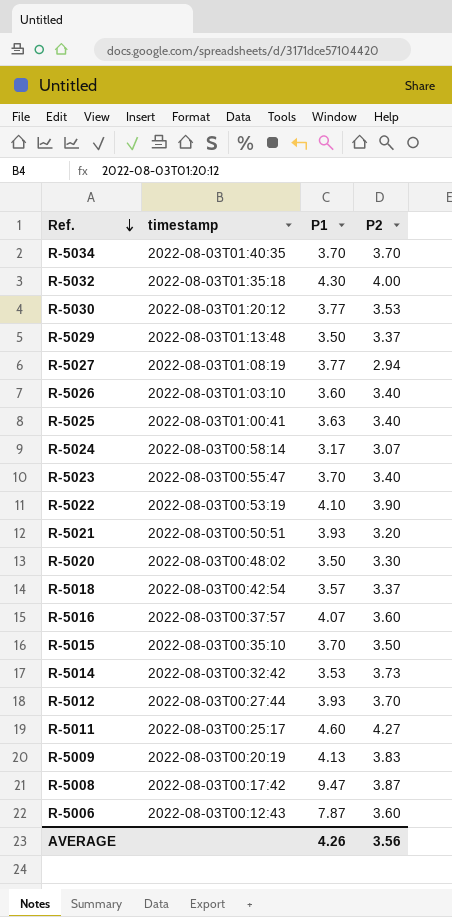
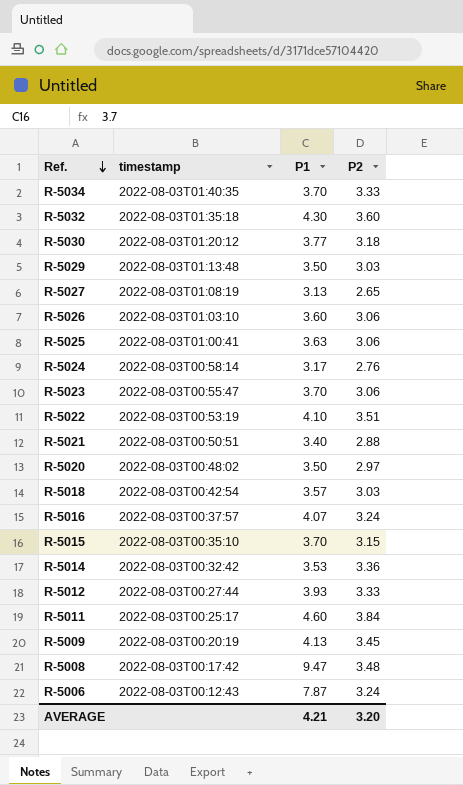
R-5034 | P2: 3.70 -> 3.33
R-5032 | P2: 4.00 -> 3.60
R-5030 | P2: 3.53 -> 3.18
R-5029 | P2: 3.37 -> 3.03
R-5027 | P1: 3.77 -> 3.13
R-5027 | P2: 2.94 -> 2.65
R-5026 | P2: 3.40 -> 3.06
R-5025 | P2: 3.40 -> 3.06
R-5024 | P2: 3.07 -> 2.76
R-5023 | P2: 3.40 -> 3.06
R-5022 | P2: 3.90 -> 3.51
R-5021 | P1: 3.93 -> 3.40
R-5021 | P2: 3.20 -> 2.88
R-5020 | P2: 3.30 -> 2.97
R-5018 | P2: 3.37 -> 3.03
R-5016 | P2: 3.60 -> 3.24
R-5015 | P2: 3.50 -> 3.15
R-5014 | P2: 3.73 -> 3.36
R-5012 | P2: 3.70 -> 3.33
R-5011 | P2: 4.27 -> 3.84
R-5009 | P2: 3.83 -> 3.45
R-5008 | P2: 3.87 -> 3.48
R-5006 | P2: 3.60 -> 3.24
AVERAGE | P1: 4.26 -> 4.21
AVERAGE | P2: 3.56 -> 3.20

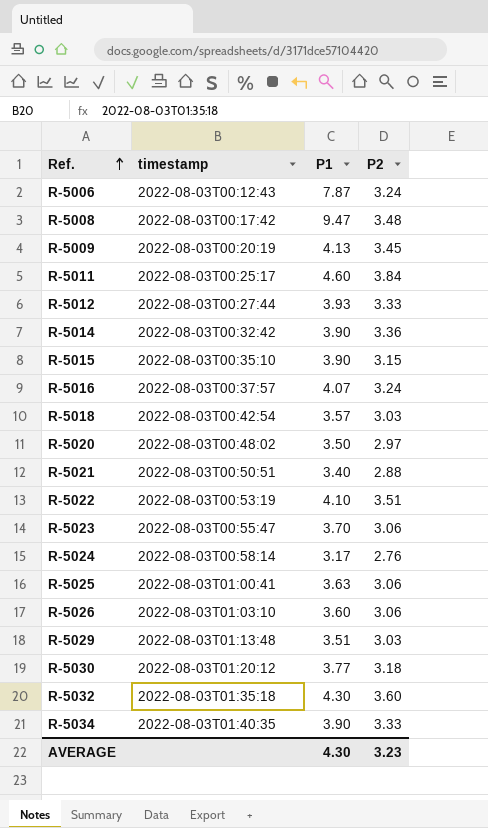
row order: Ref. descending -> Ref. ascending
row R-5027: 2022-08-03T01:08:19 | 3.13 | 2.65 -> none
R-5014 | P1: 3.53 -> 3.90
R-5015 | P1: 3.70 -> 3.90
R-5029 | P1: 3.50 -> 3.51
R-5034 | P1: 3.70 -> 3.90
AVERAGE | P1: 4.21 -> 4.30
AVERAGE | P2: 3.20 -> 3.23

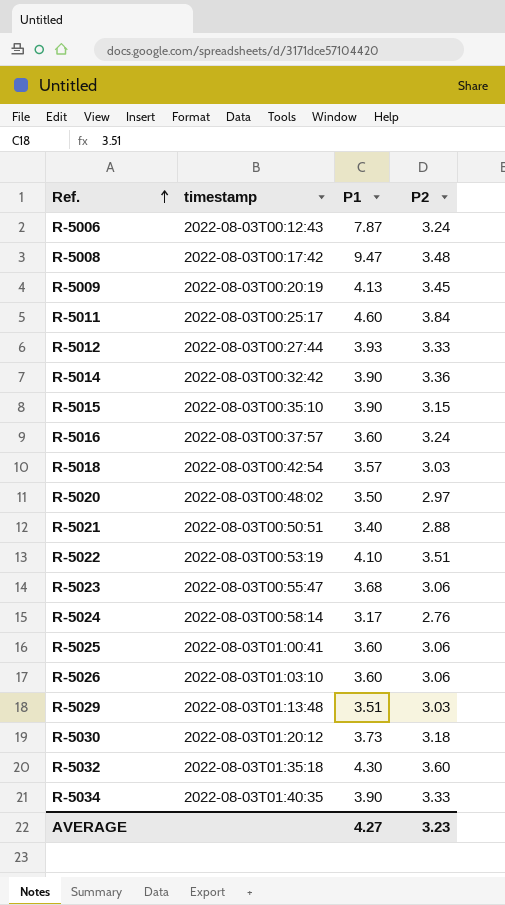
R-5016 | P1: 4.07 -> 3.60
R-5023 | P1: 3.70 -> 3.68
R-5025 | P1: 3.63 -> 3.60
R-5030 | P1: 3.77 -> 3.73
AVERAGE | P1: 4.30 -> 4.27

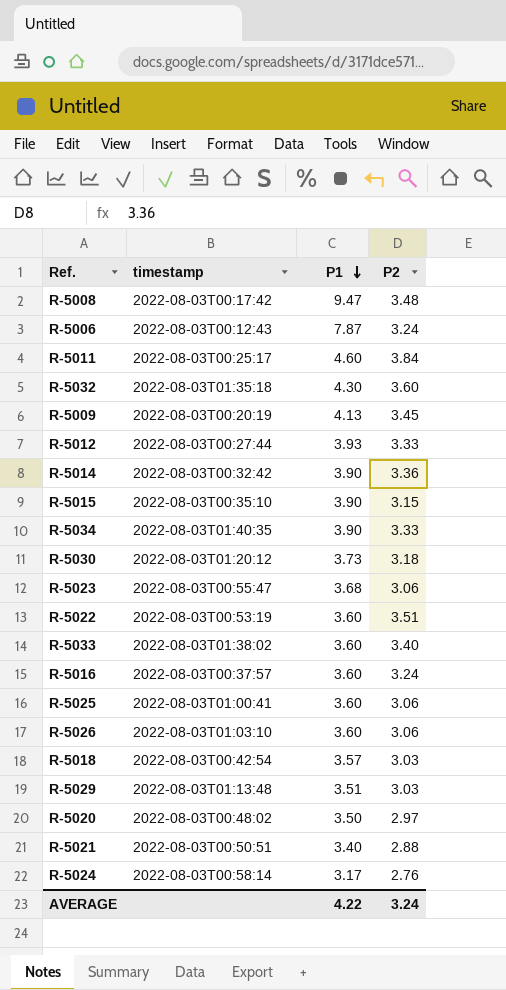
row order: Ref. ascending -> P1 descending
R-5022 | P1: 4.10 -> 3.60
row R-5033: none -> 2022-08-03T01:38:02 | 3.60 | 3.40
AVERAGE | P1: 4.27 -> 4.22
AVERAGE | P2: 3.23 -> 3.24

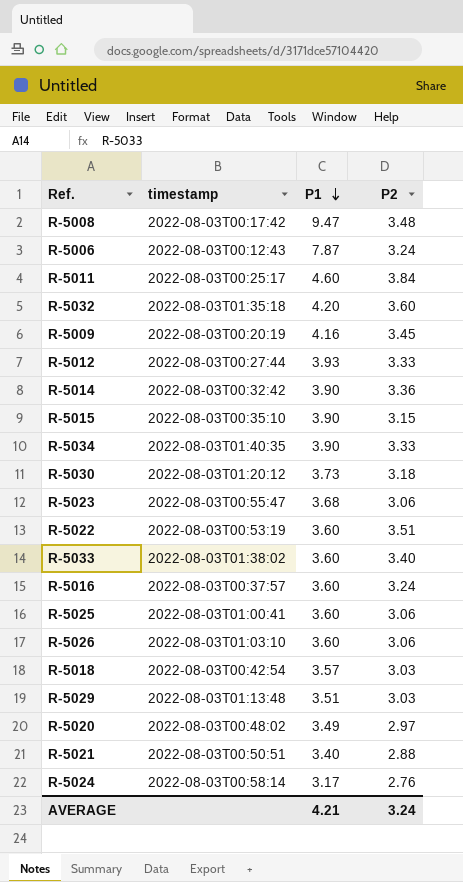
R-5032 | P1: 4.30 -> 4.20
R-5009 | P1: 4.13 -> 4.16
R-5020 | P1: 3.50 -> 3.49
AVERAGE | P1: 4.22 -> 4.21

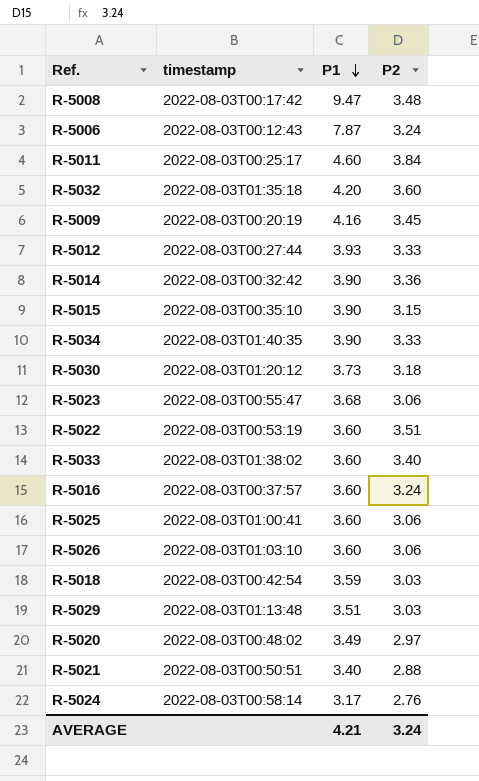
R-5018 | P1: 3.57 -> 3.59

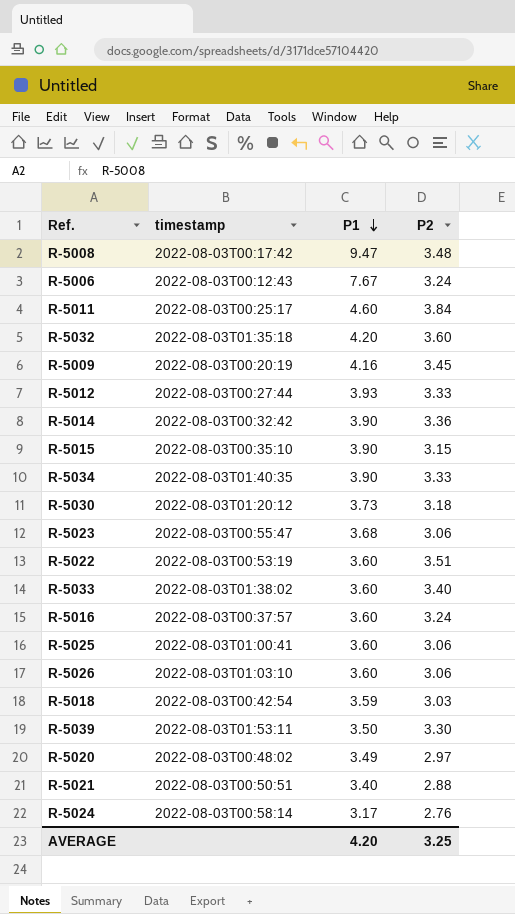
row R-5029: 2022-08-03T01:13:48 | 3.51 | 3.03 -> none
R-5006 | P1: 7.87 -> 7.67
row R-5039: none -> 2022-08-03T01:53:11 | 3.50 | 3.30
AVERAGE | P1: 4.21 -> 4.20
AVERAGE | P2: 3.24 -> 3.25

